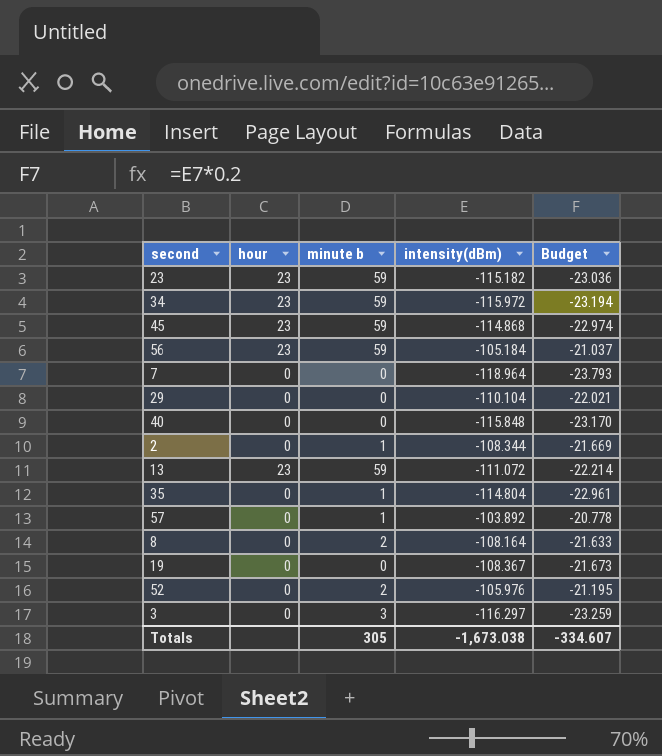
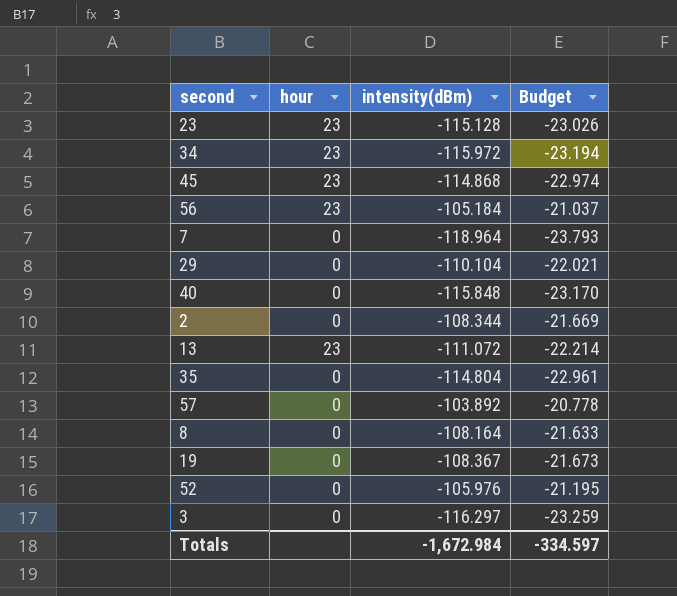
column minute b | position: 3 -> none
23 | intensity(dBm): -115.182 -> -115.128
23 | Budget: -23.036 -> -23.026
Totals | intensity(dBm): -1,673.038 -> -1,672.984
Totals | Budget: -334.607 -> -334.597

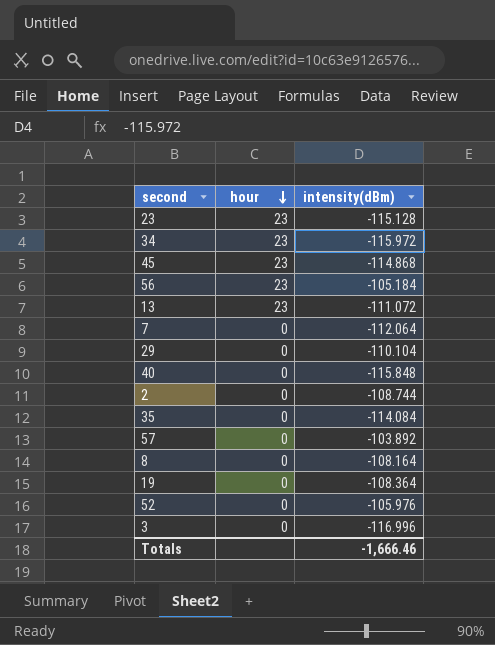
row order: none -> hour descending
column Budget | formula: [intensity(dBm)] * 0.2 -> none
7 | intensity(dBm): -118.964 -> -112.064
2 | intensity(dBm): -108.344 -> -108.744
35 | intensity(dBm): -114.804 -> -114.084
19 | intensity(dBm): -108.367 -> -108.364
3 | intensity(dBm): -116.297 -> -116.996
Totals | intensity(dBm): -1,672.984 -> -1,666.46

